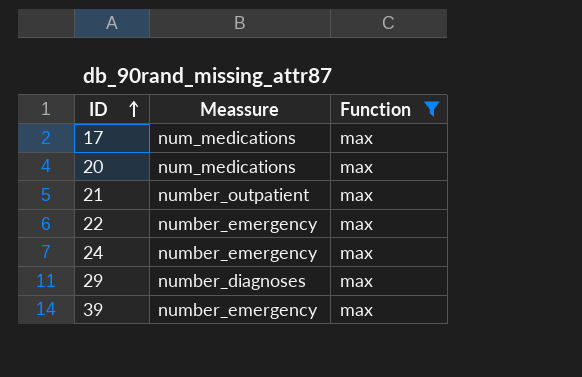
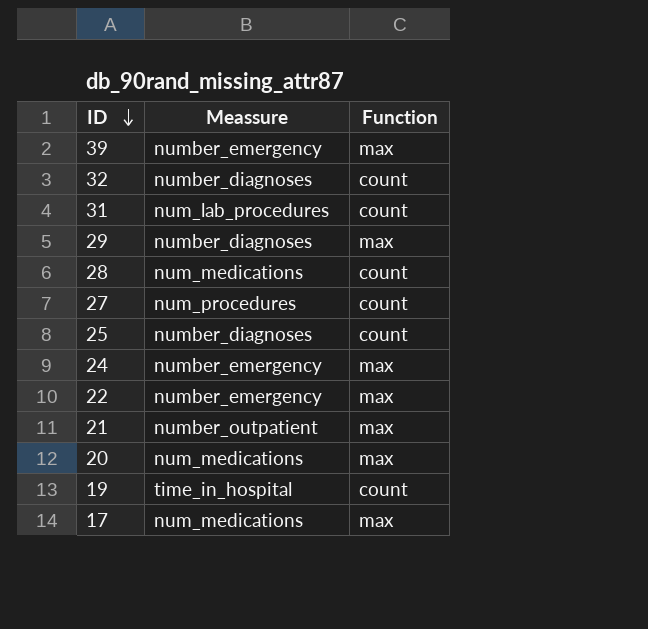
filter: Function = max -> none
row order: ID ascending -> ID descending

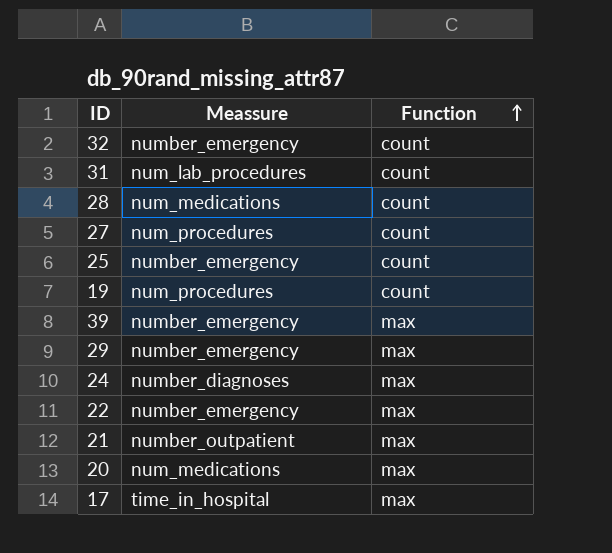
row order: ID descending -> Function ascending
32 | Meassure: number_diagnoses -> number_emergency
25 | Meassure: number_diagnoses -> number_emergency
19 | Meassure: time_in_hospital -> num_procedures
29 | Meassure: number_diagnoses -> number_emergency
24 | Meassure: number_emergency -> number_diagnoses
17 | Meassure: num_medications -> time_in_hospital

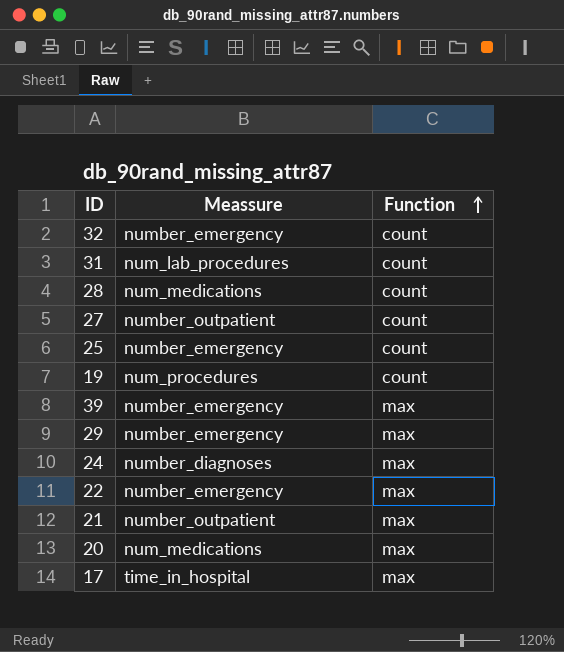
27 | Meassure: num_procedures -> number_outpatient

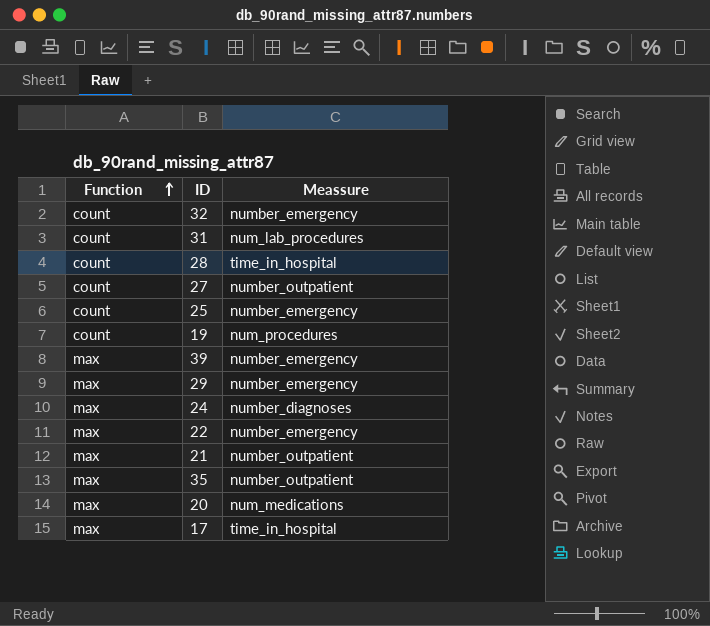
column Function | position: 3 -> 1
28 | Meassure: num_medications -> time_in_hospital
row 35: none -> max | number_outpatient

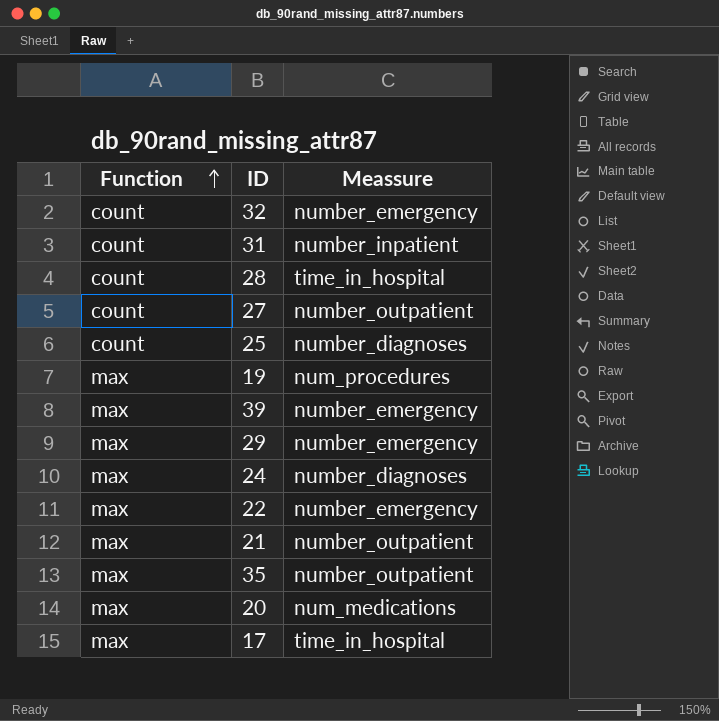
31 | Meassure: num_lab_procedures -> number_inpatient
25 | Meassure: number_emergency -> number_diagnoses
19 | Function: count -> max

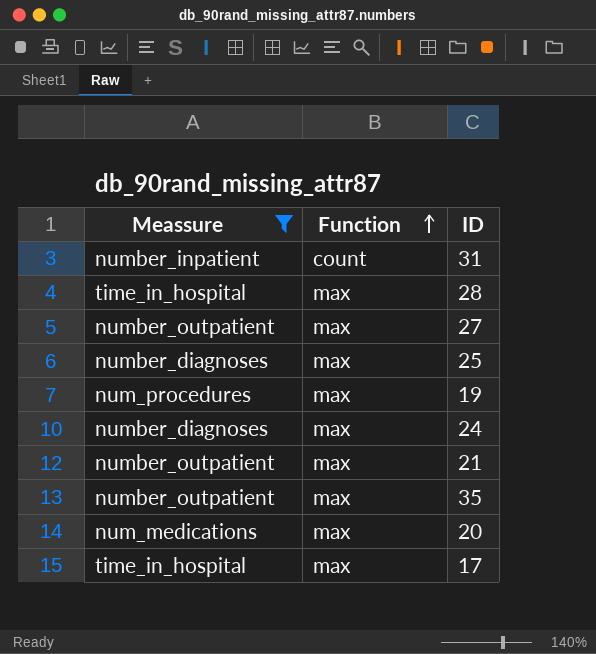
filter: none -> Meassure != number_emergency
column Meassure | position: 3 -> 1
28 | Function: count -> max
27 | Function: count -> max
25 | Function: count -> max

